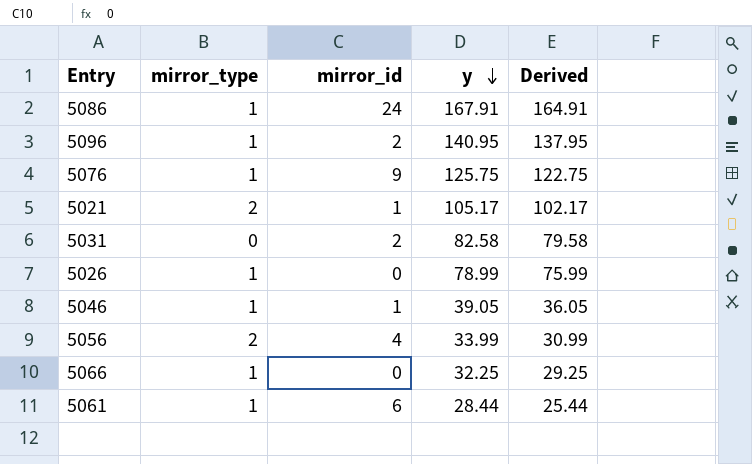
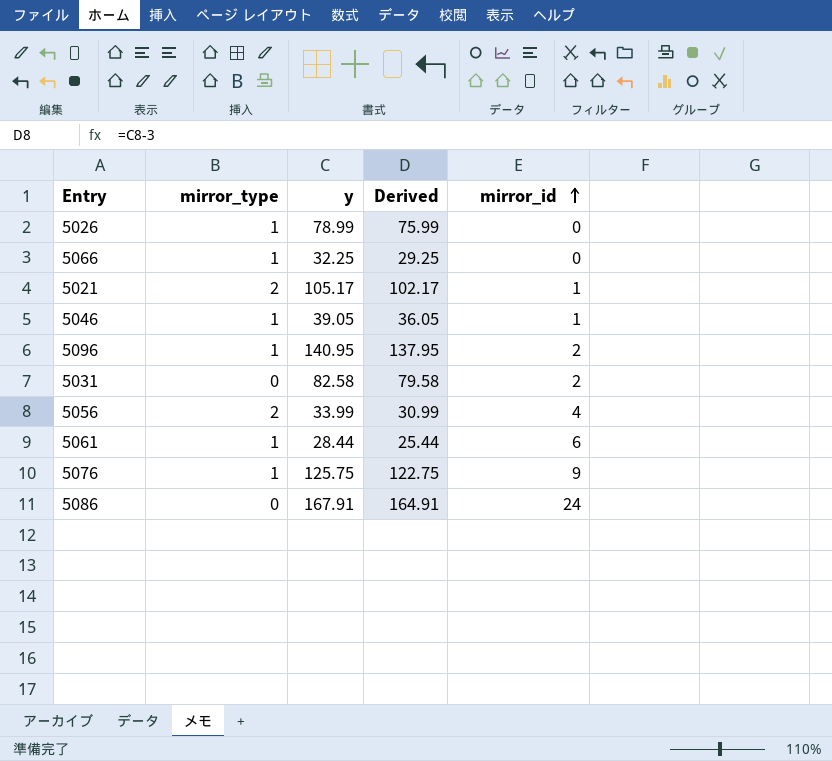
row order: y descending -> mirror_id ascending
column mirror_id | position: 3 -> 5
5086 | mirror_type: 1 -> 0

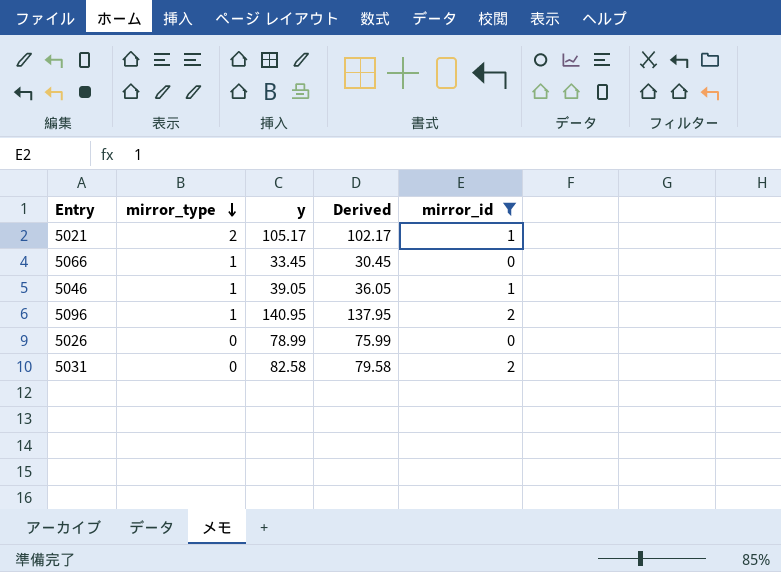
filter: none -> mirror_id <= 2
row order: mirror_id ascending -> mirror_type descending
5066 | y: 32.25 -> 33.45
5066 | Derived: 29.25 -> 30.45
5026 | mirror_type: 1 -> 0

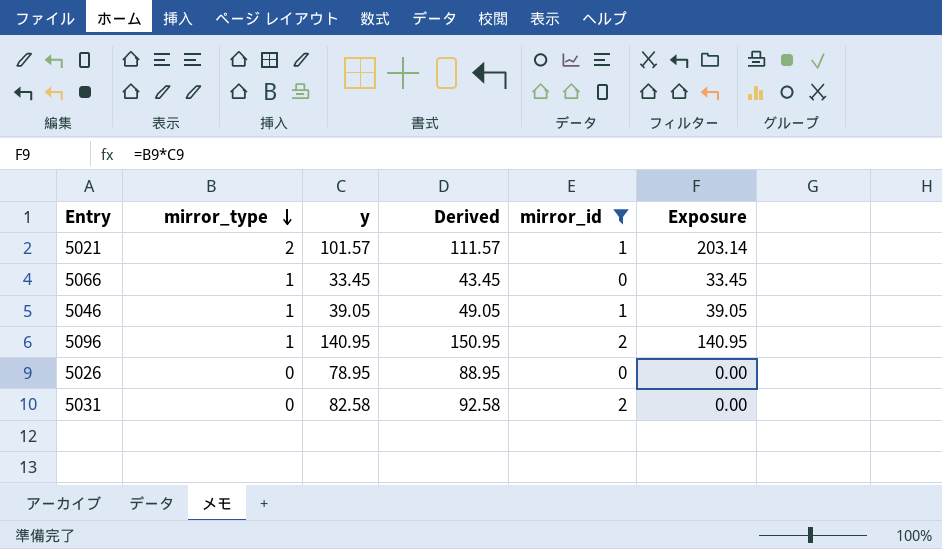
column Derived | formula: [y] - 3 -> [y] + 10
column Exposure | formula: none -> [mirror_type] * [y]
5021 | y: 105.17 -> 101.57
5026 | y: 78.99 -> 78.95

